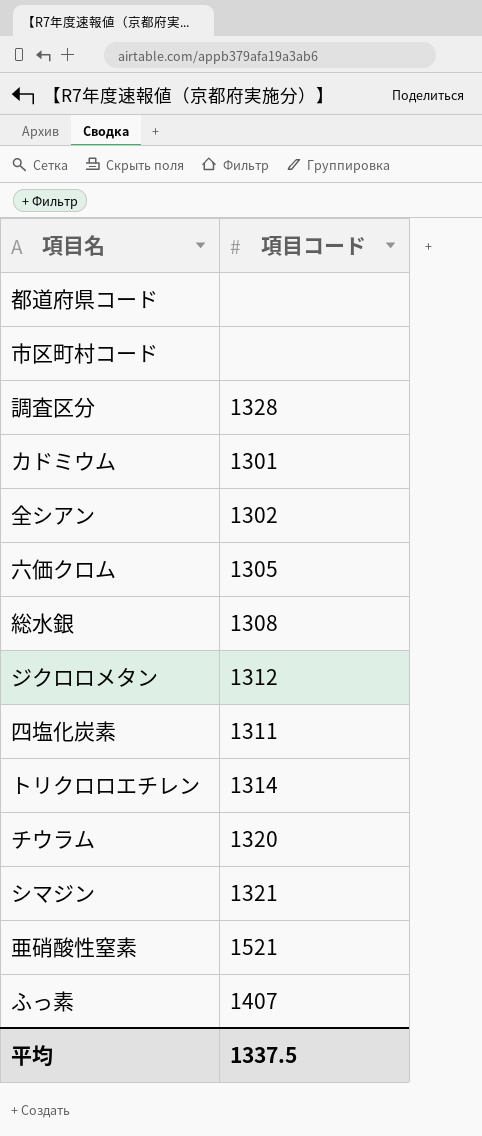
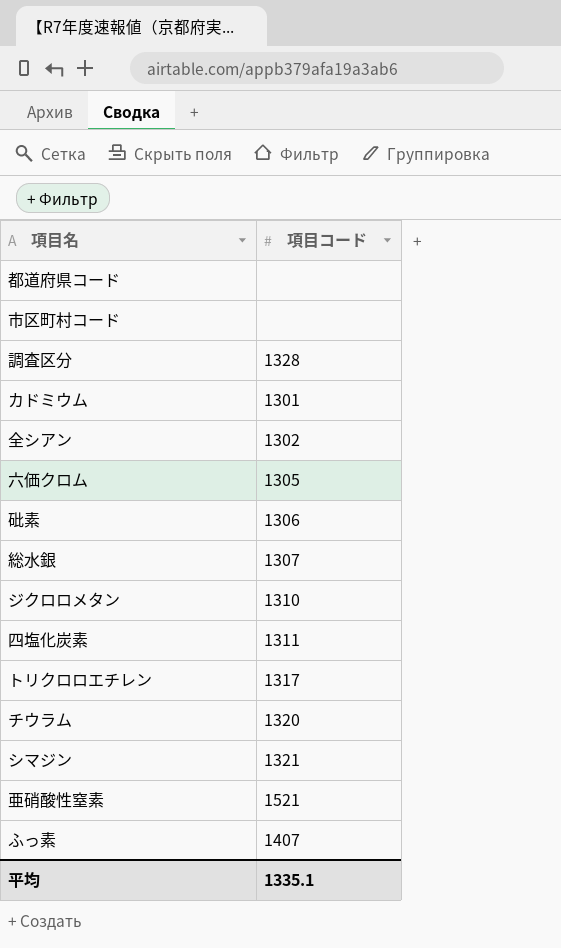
row 砒素: none -> 1306
総水銀 | 項目コード: 1308 -> 1307
ジクロロメタン | 項目コード: 1312 -> 1310
トリクロロエチレン | 項目コード: 1314 -> 1317
平均 | 項目コード: 1337.5 -> 1335.1

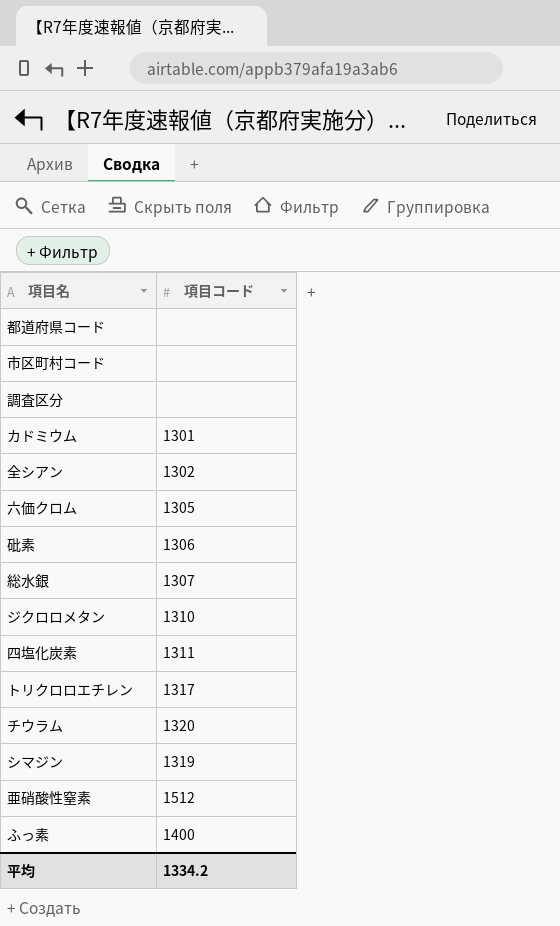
調査区分 | 項目コード: 1328 -> none
シマジン | 項目コード: 1321 -> 1319
亜硝酸性窒素 | 項目コード: 1521 -> 1512
ふっ素 | 項目コード: 1407 -> 1400
平均 | 項目コード: 1335.1 -> 1334.2

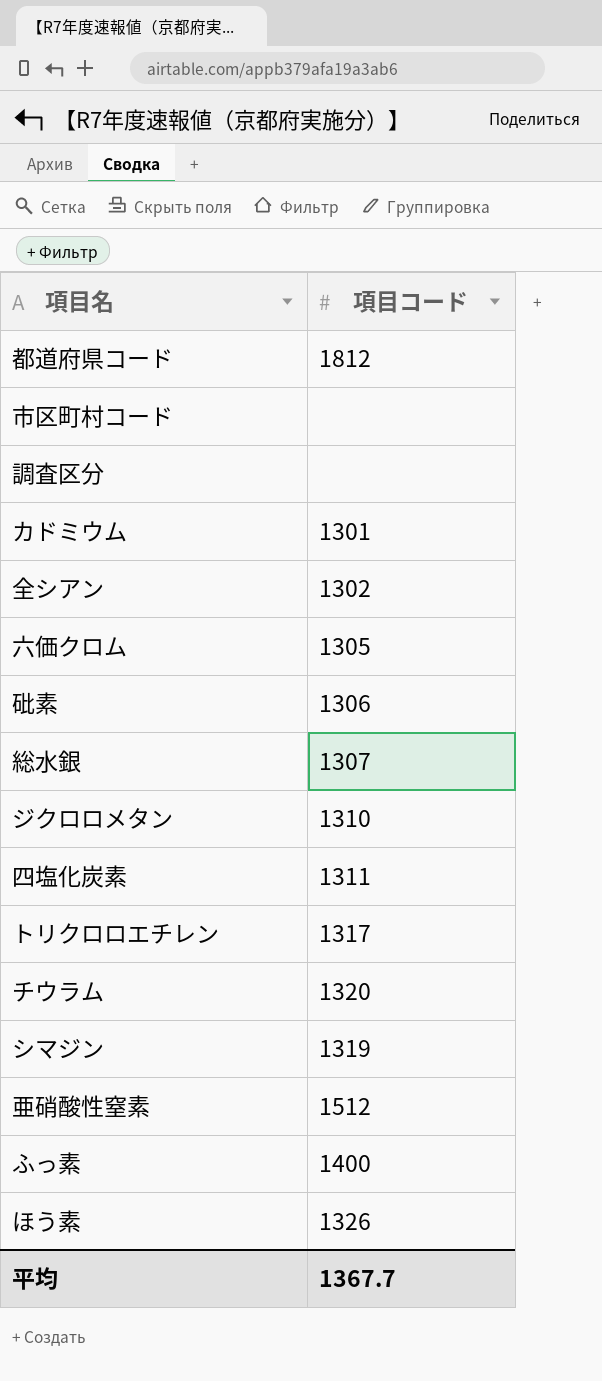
都道府県コード | 項目コード: none -> 1812
row ほう素: none -> 1326
平均 | 項目コード: 1334.2 -> 1367.7

